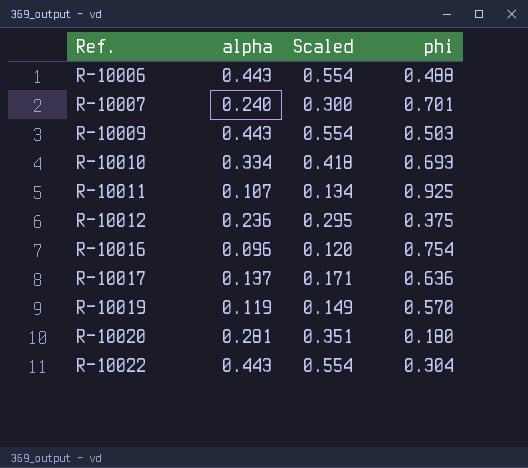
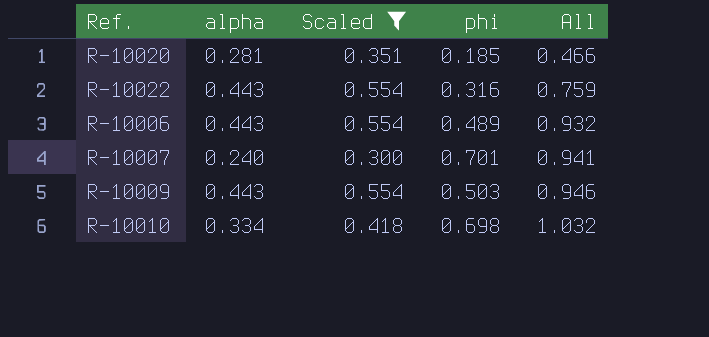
filter: none -> Scaled >= 0.300
row order: Ref. ascending -> All ascending
column All | formula: none -> [alpha] + [phi]
R-10020 | phi: 0.180 -> 0.185
R-10022 | phi: 0.304 -> 0.316
R-10006 | phi: 0.488 -> 0.489
R-10010 | phi: 0.693 -> 0.698

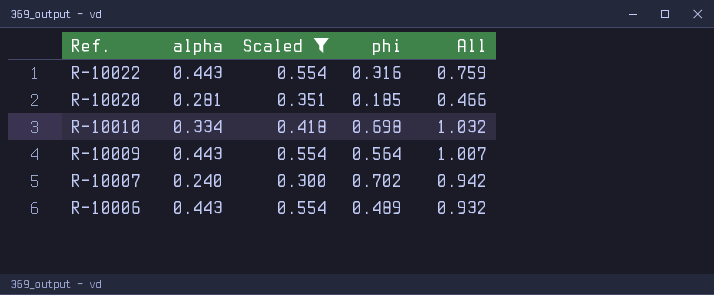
row order: All ascending -> Ref. descending
R-10009 | phi: 0.503 -> 0.564
R-10009 | All: 0.946 -> 1.007
R-10007 | phi: 0.701 -> 0.702
R-10007 | All: 0.941 -> 0.942

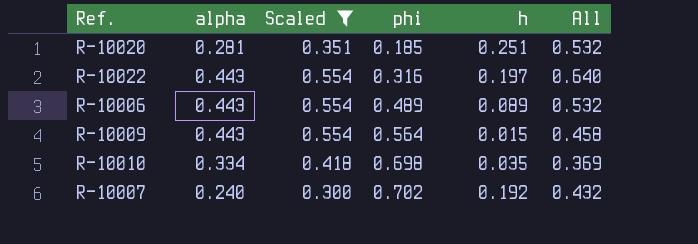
row order: Ref. descending -> phi ascending
column h | position: none -> 5
column All | formula: [alpha] + [phi] -> [alpha] + [h]

